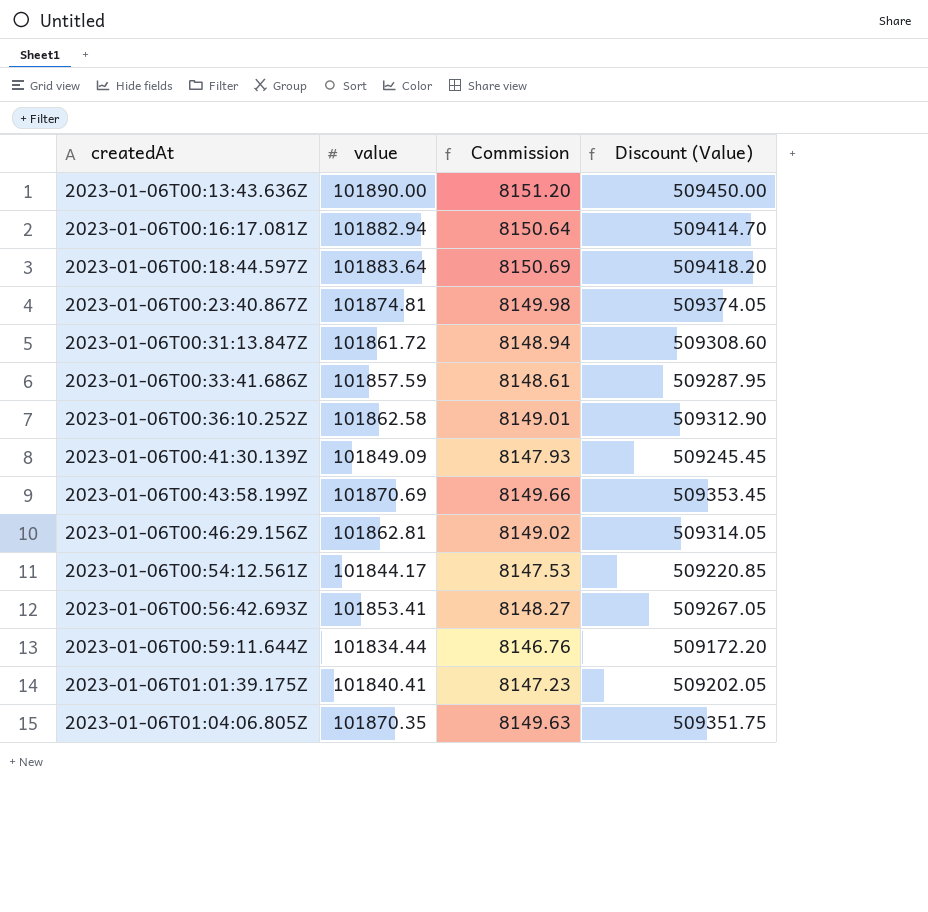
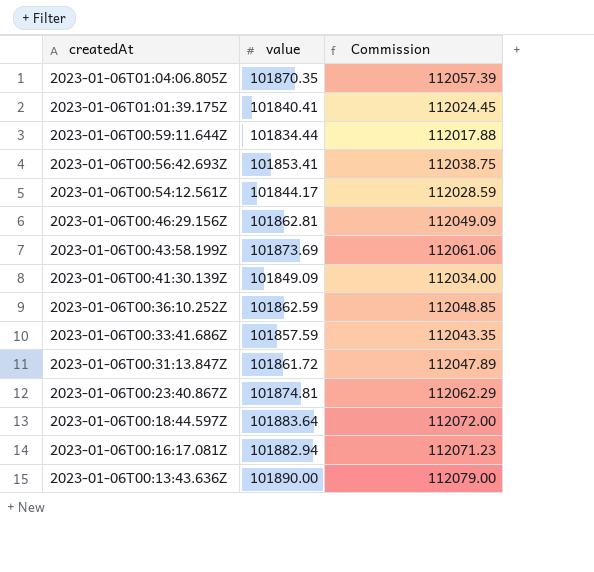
row order: createdAt ascending -> createdAt descending
column Discount (Value) | formula: [value] * 5 -> none
column Commission | formula: [value] * 0.08 -> [value] * 1.1
2023-01-06T00:43:58.199Z | value: 101870.69 -> 101873.69
2023-01-06T00:36:10.252Z | value: 101862.58 -> 101862.59

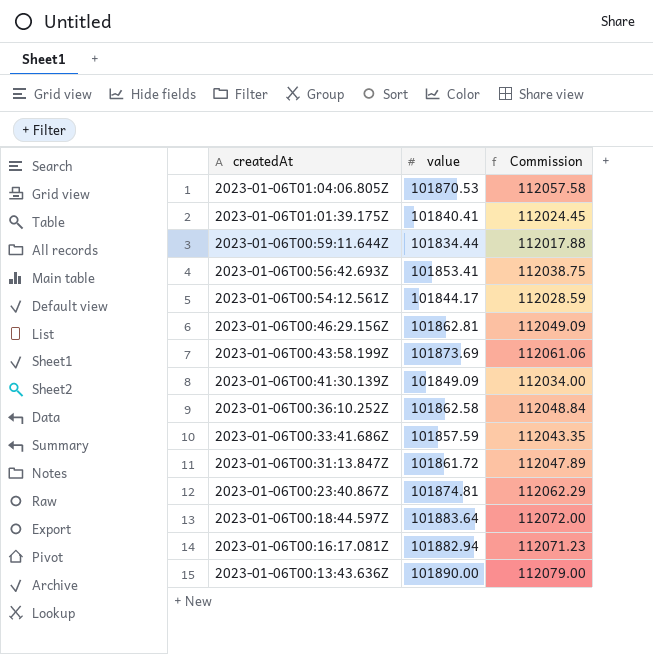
2023-01-06T01:04:06.805Z | value: 101870.35 -> 101870.53
2023-01-06T01:04:06.805Z | Commission: 112057.39 -> 112057.58
2023-01-06T00:36:10.252Z | value: 101862.59 -> 101862.58
2023-01-06T00:36:10.252Z | Commission: 112048.85 -> 112048.84

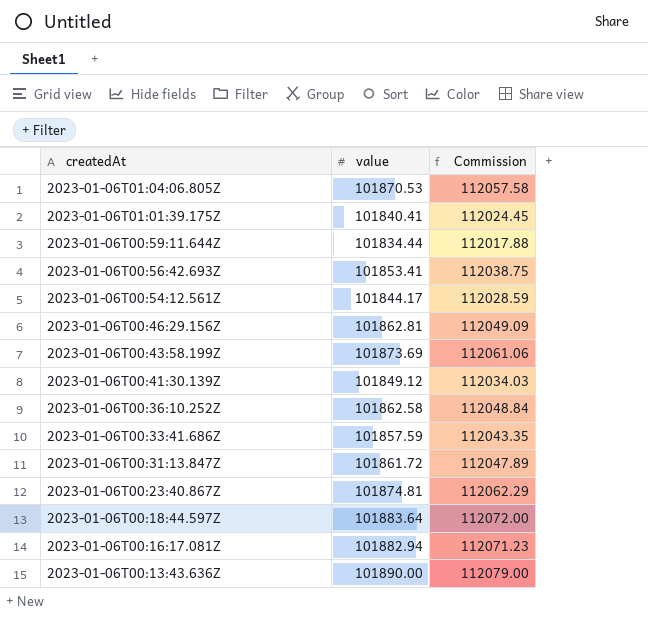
2023-01-06T00:41:30.139Z | value: 101849.09 -> 101849.12
2023-01-06T00:41:30.139Z | Commission: 112034.00 -> 112034.03

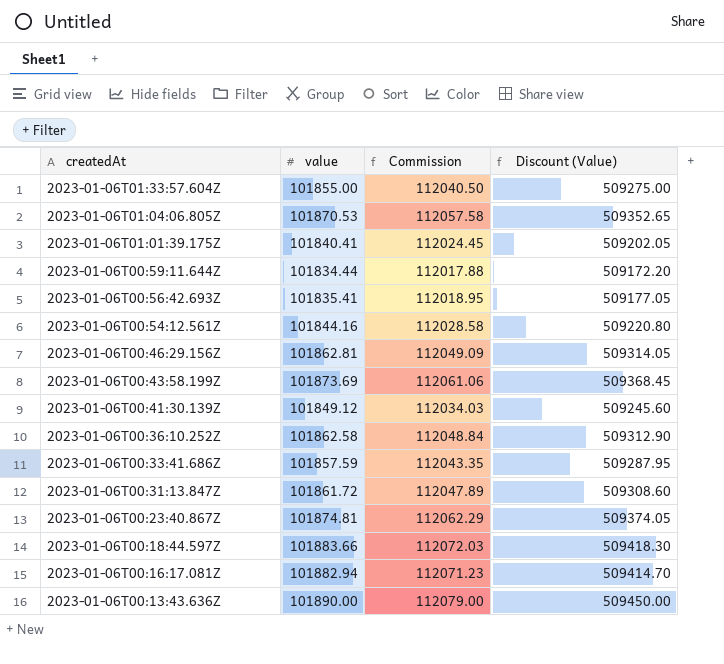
column Discount (Value) | formula: none -> [value] * 5
row 2023-01-06T01:33:57.604Z: none -> 101855.00 | 112040.50 | 509275.00
2023-01-06T00:56:42.693Z | value: 101853.41 -> 101835.41
2023-01-06T00:56:42.693Z | Commission: 112038.75 -> 112018.95
2023-01-06T00:54:12.561Z | value: 101844.17 -> 101844.16
2023-01-06T00:54:12.561Z | Commission: 112028.59 -> 112028.58
2023-01-06T00:18:44.597Z | value: 101883.64 -> 101883.66
2023-01-06T00:18:44.597Z | Commission: 112072.00 -> 112072.03

